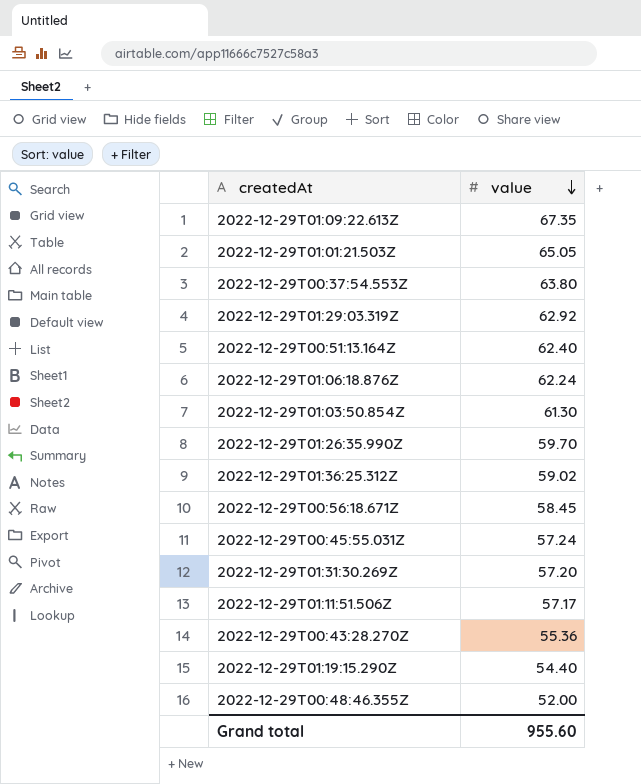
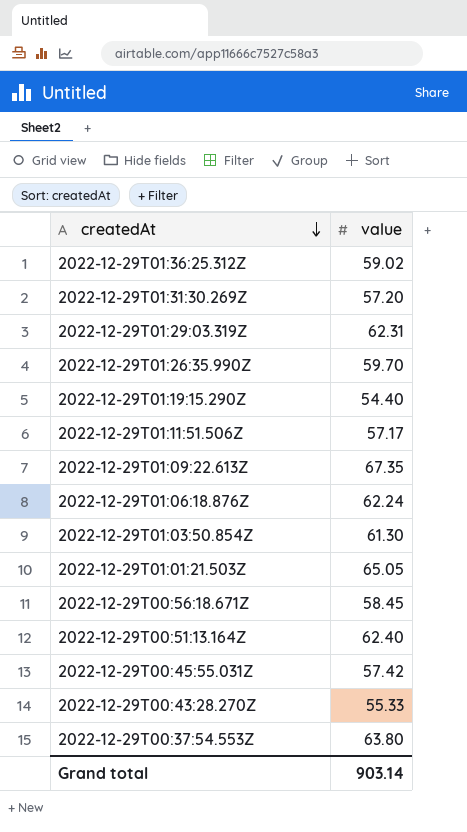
row order: value descending -> createdAt descending
row 2022-12-29T00:48:46.355Z: 52.00 -> none
2022-12-29T01:29:03.319Z | value: 62.92 -> 62.31
2022-12-29T00:45:55.031Z | value: 57.24 -> 57.42
2022-12-29T00:43:28.270Z | value: 55.36 -> 55.33
Grand total | value: 955.60 -> 903.14

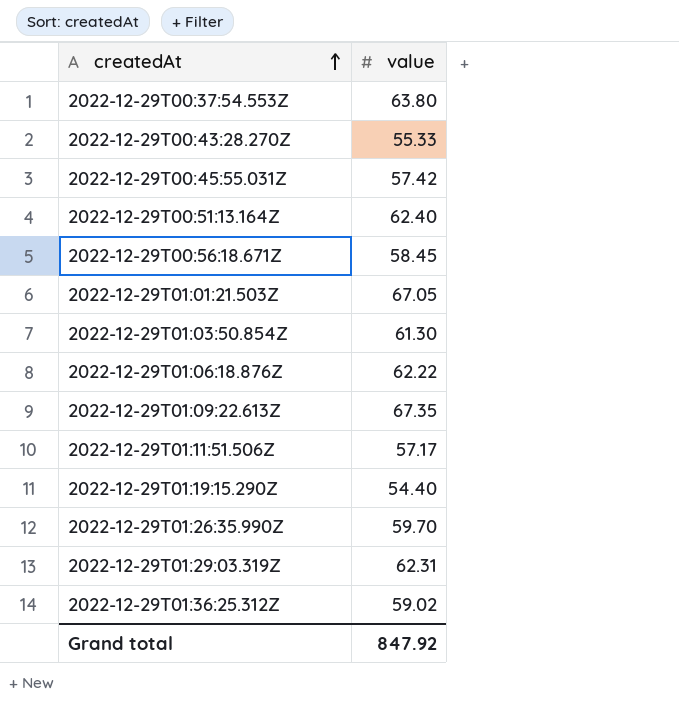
row order: createdAt descending -> createdAt ascending
row 2022-12-29T01:31:30.269Z: 57.20 -> none
2022-12-29T01:01:21.503Z | value: 65.05 -> 67.05
2022-12-29T01:06:18.876Z | value: 62.24 -> 62.22
Grand total | value: 903.14 -> 847.92

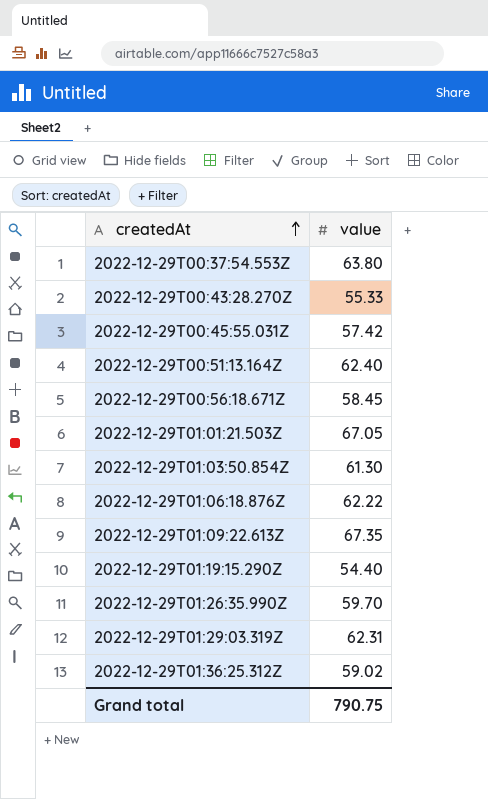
row 2022-12-29T01:11:51.506Z: 57.17 -> none
Grand total | value: 847.92 -> 790.75

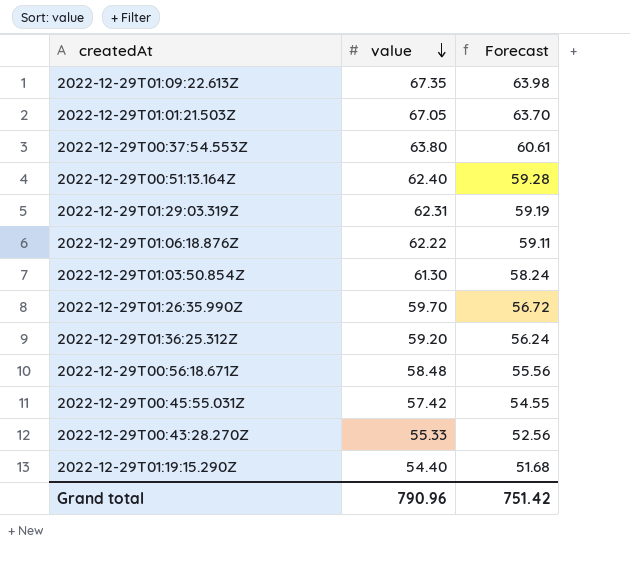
row order: createdAt ascending -> value descending
column Forecast | formula: none -> [value] * 0.95
2022-12-29T01:36:25.312Z | value: 59.02 -> 59.20
2022-12-29T00:56:18.671Z | value: 58.45 -> 58.48
Grand total | value: 790.75 -> 790.96

